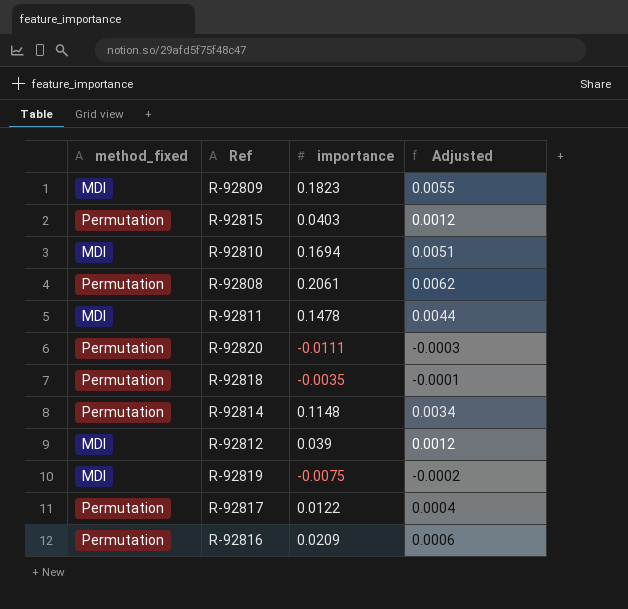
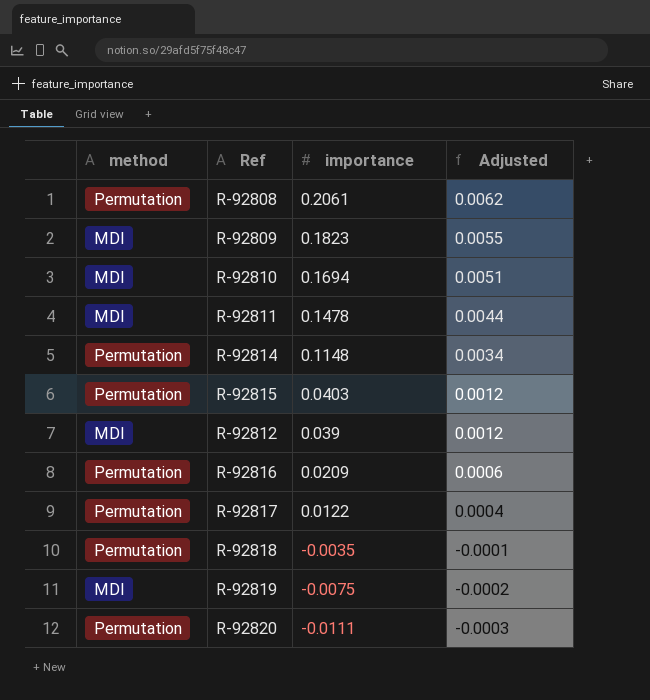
row order: none -> importance descending
column name: method_fixed -> method

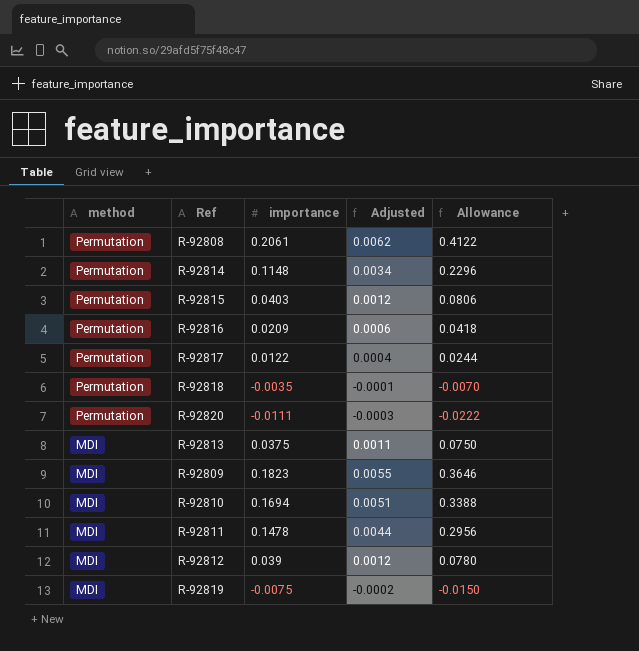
row order: importance descending -> method descending
column Allowance | formula: none -> [importance] * 2
row R-92813: none -> MDI | 0.0375 | 0.0011 | 0.0750

